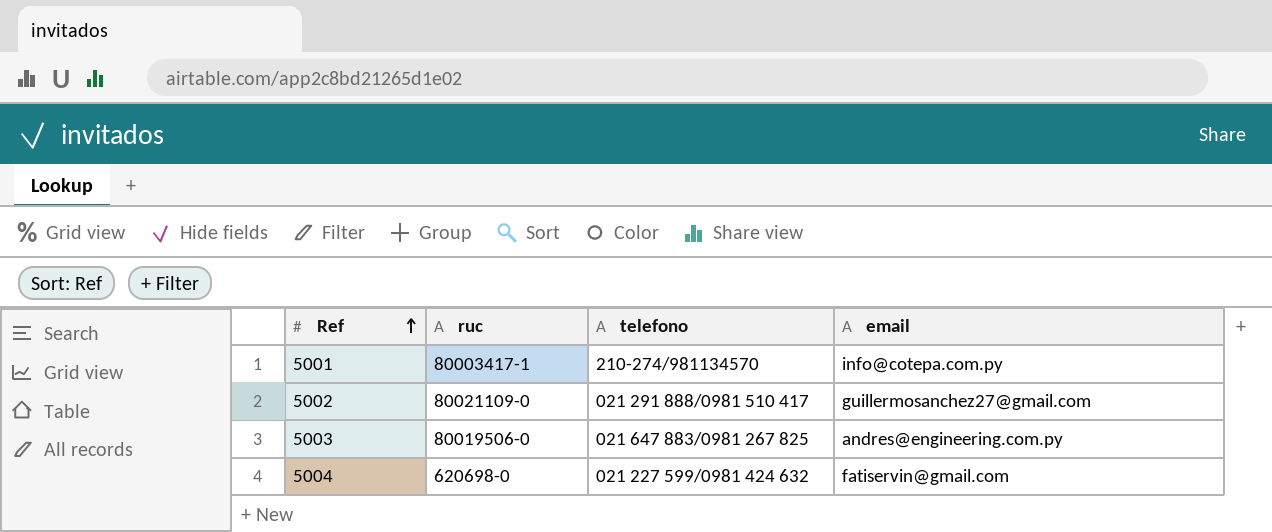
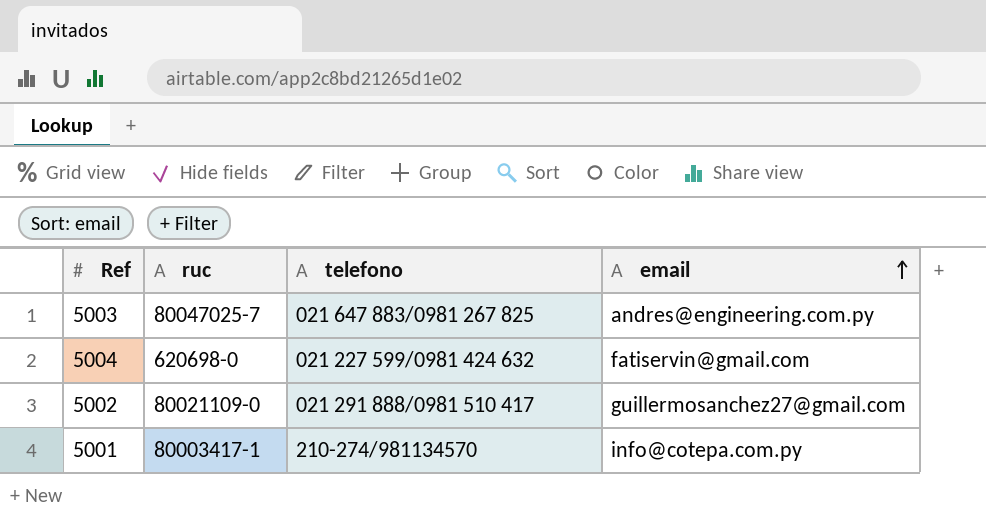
row order: Ref ascending -> email ascending
5003 | ruc: 80019506-0 -> 80047025-7

